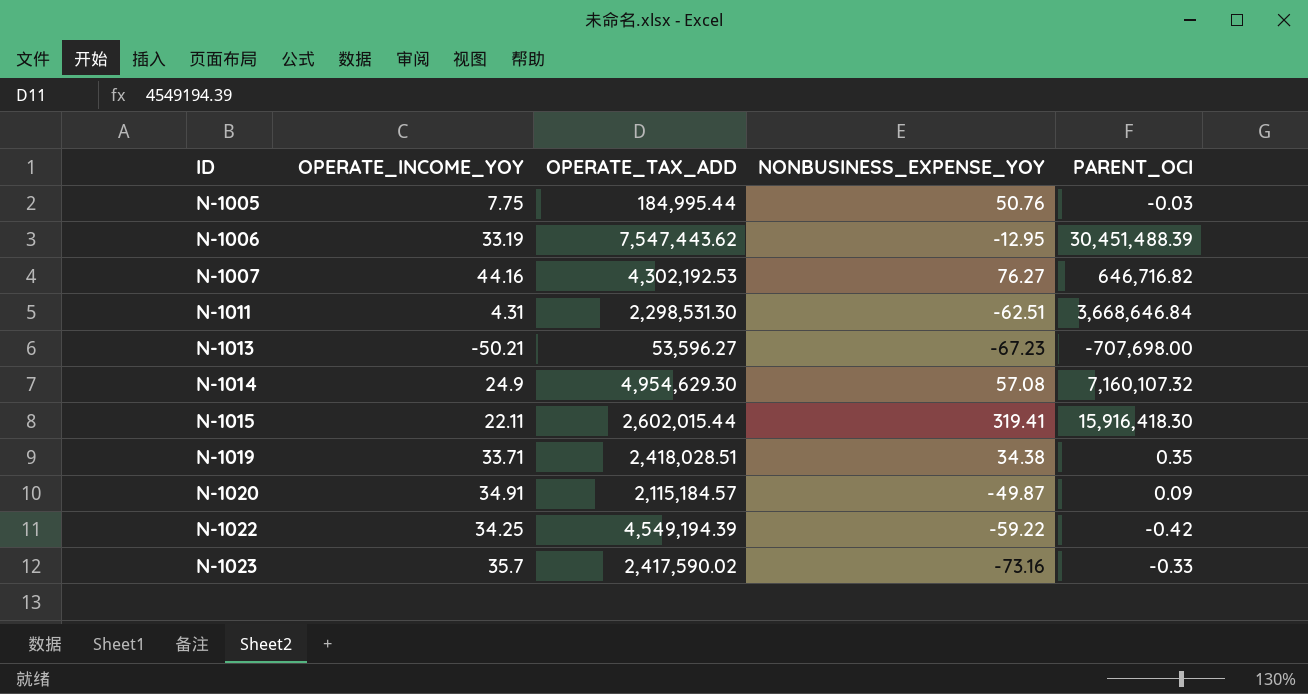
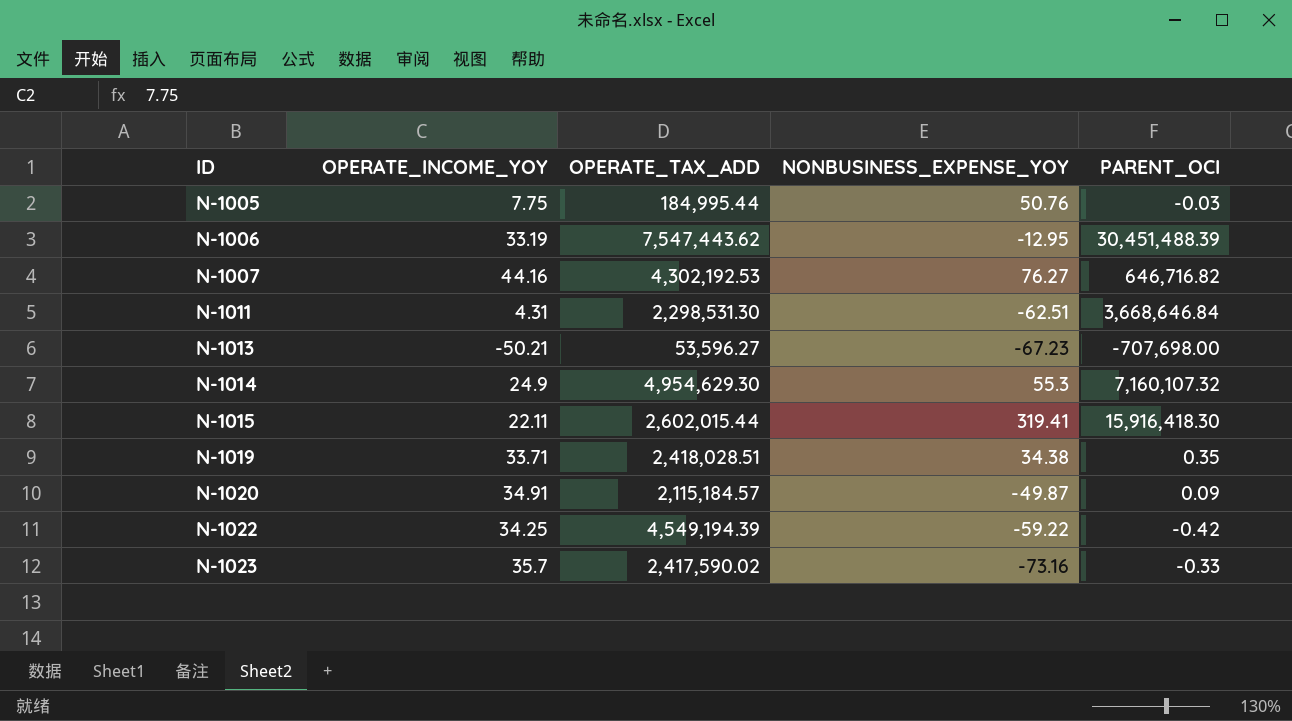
N-1014 | NONBUSINESS_EXPENSE_YOY: 57.08 -> 55.3

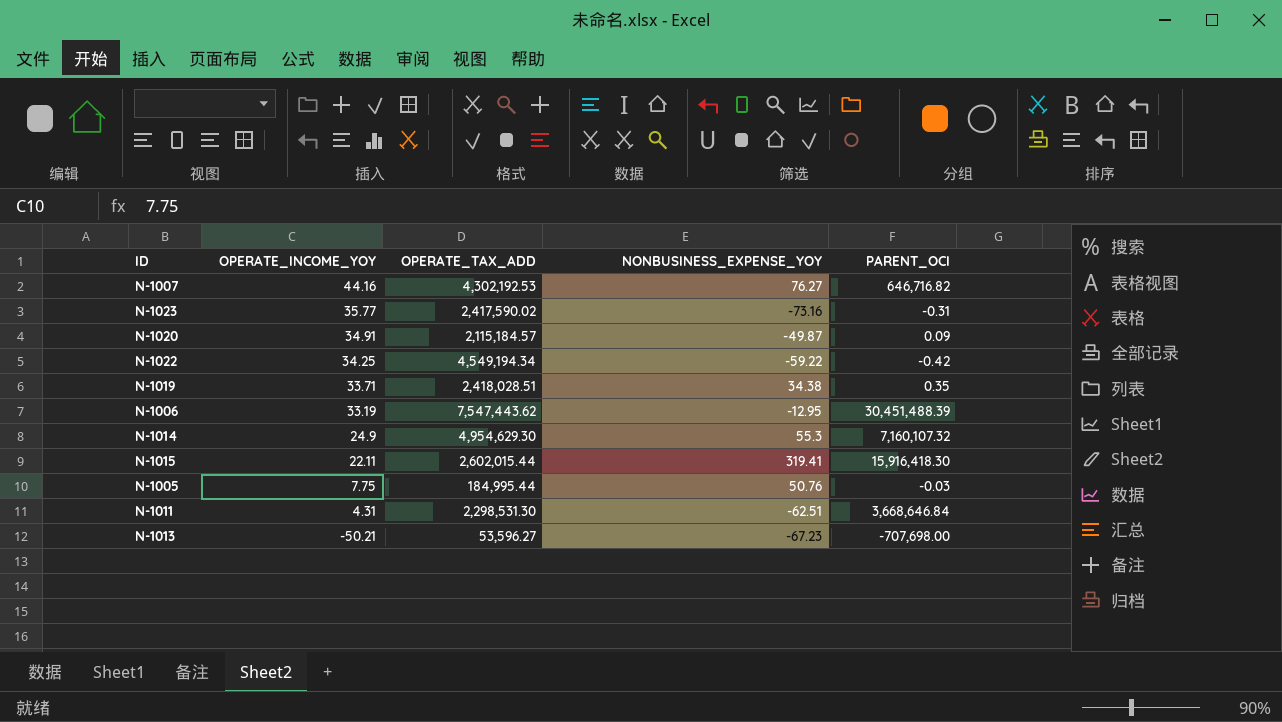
row order: ID ascending -> OPERATE_INCOME_YOY descending
N-1023 | OPERATE_INCOME_YOY: 35.7 -> 35.77
N-1023 | PARENT_OCI: -0.33 -> -0.31
N-1022 | OPERATE_TAX_ADD: 4,549,194.39 -> 4,549,194.34

